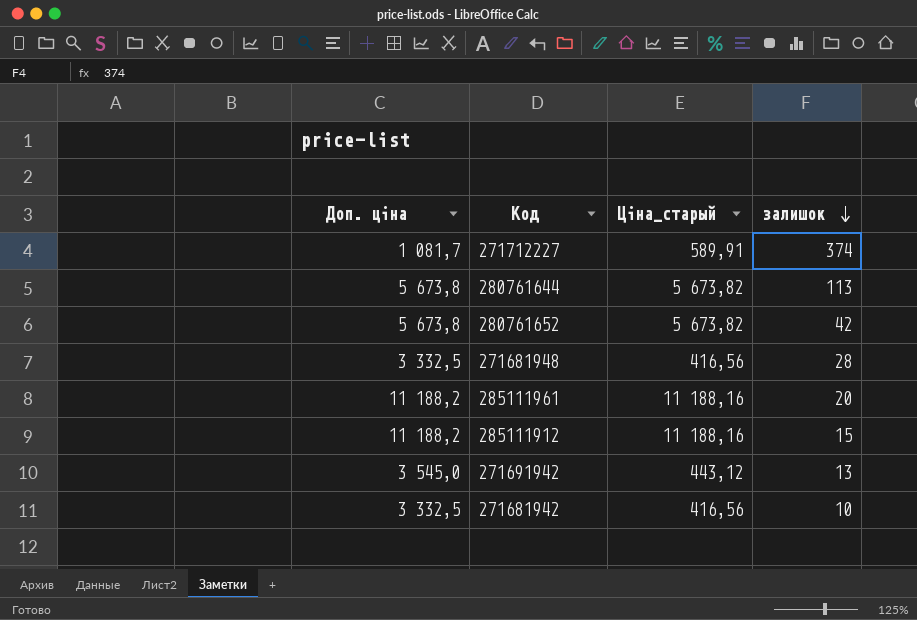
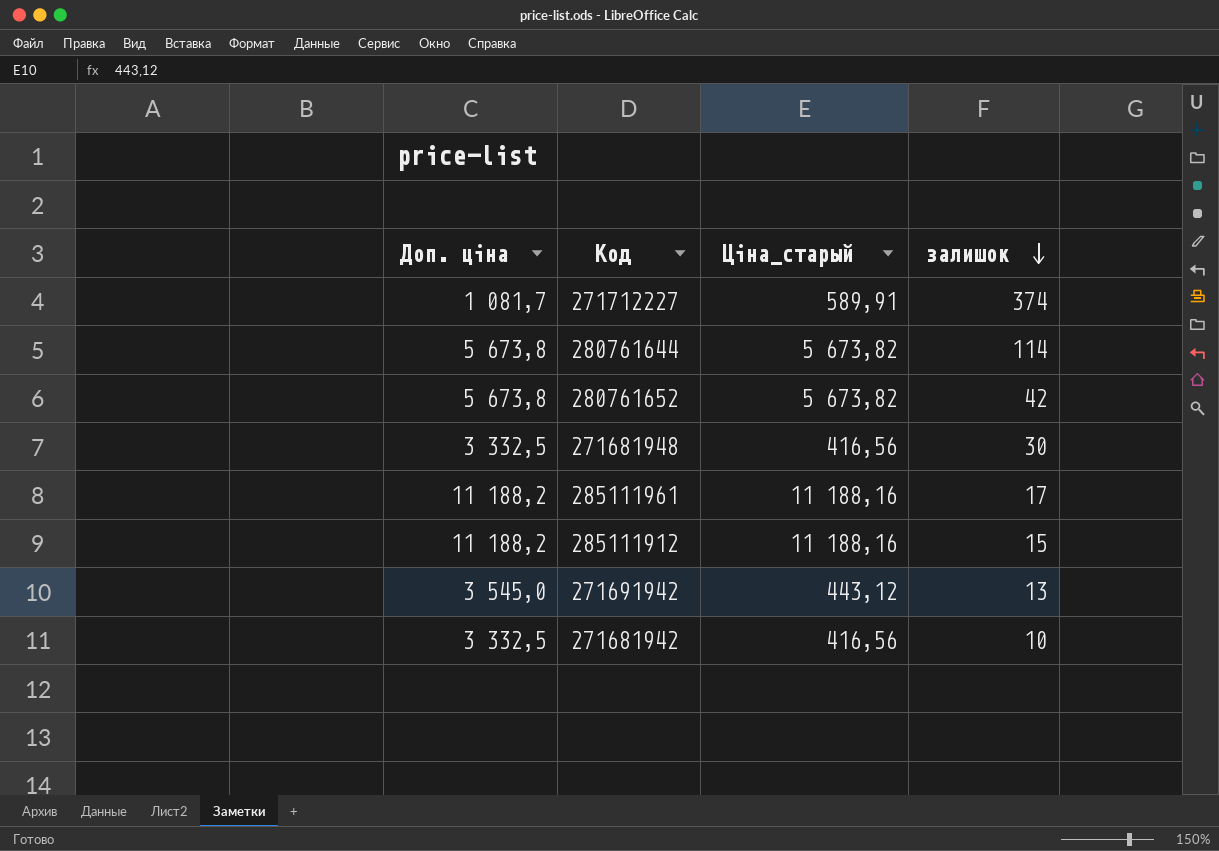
280761644 | залишок: 113 -> 114
271681948 | залишок: 28 -> 30
285111961 | залишок: 20 -> 17

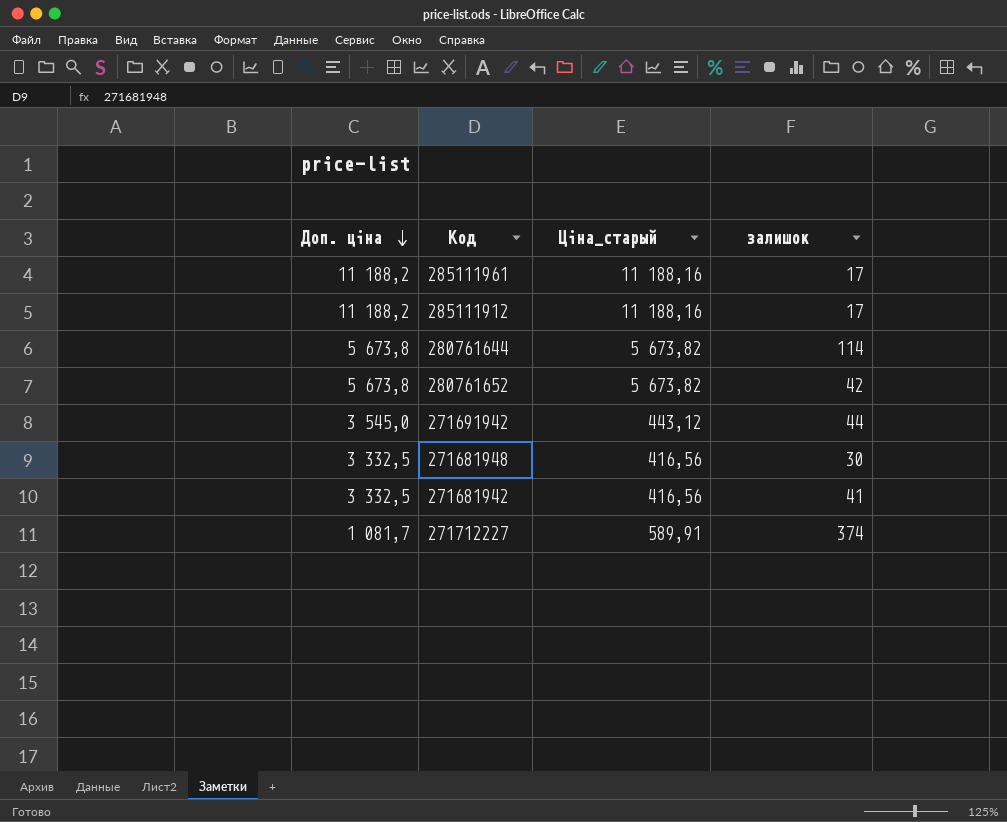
row order: залишок descending -> Доп. ціна descending
285111912 | залишок: 15 -> 17
271691942 | залишок: 13 -> 44
271681942 | залишок: 10 -> 41

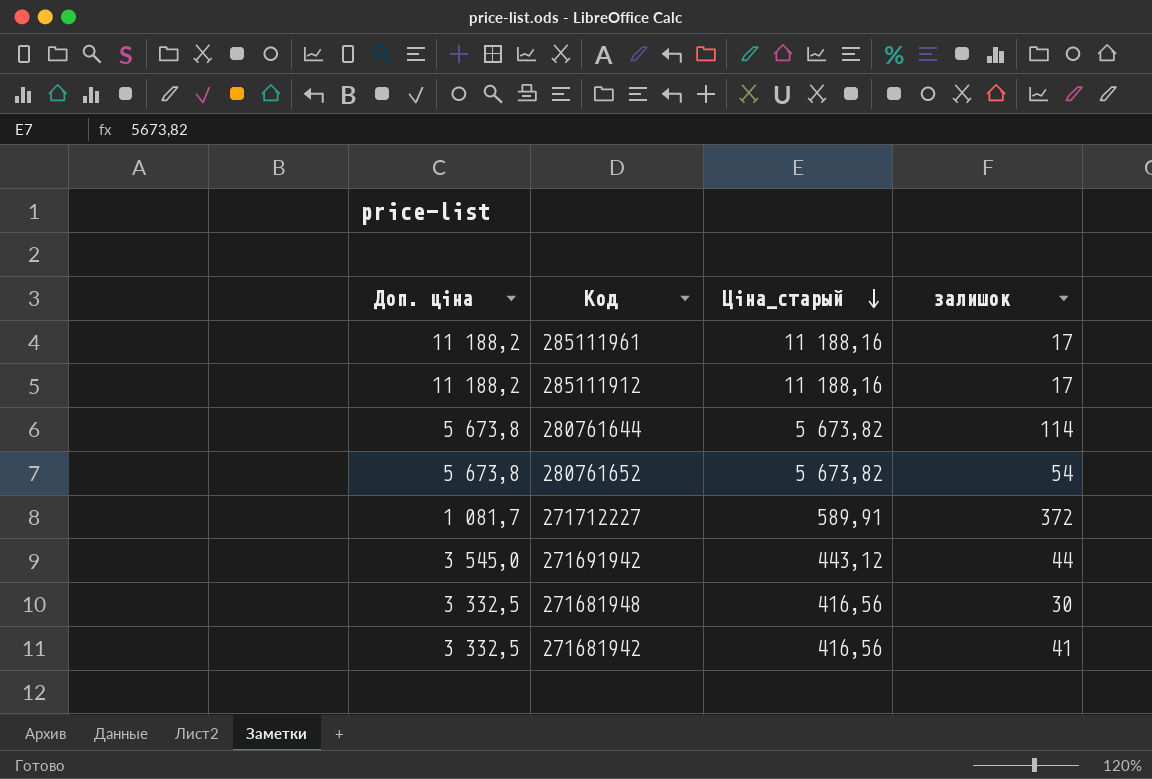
row order: Доп. ціна descending -> Ціна_старый descending
280761652 | залишок: 42 -> 54
271712227 | залишок: 374 -> 372

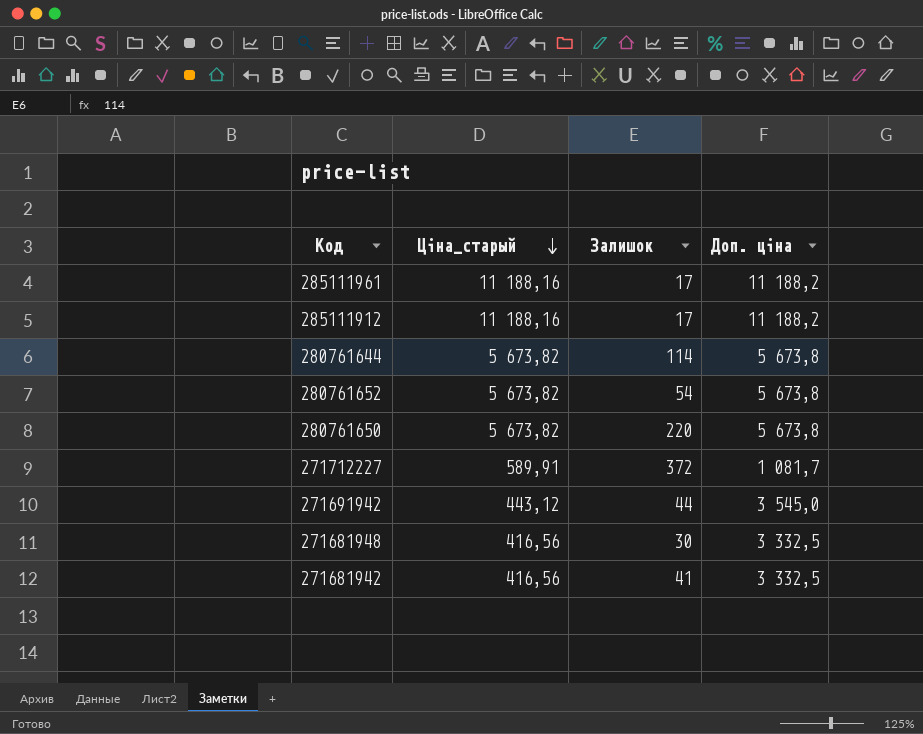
column name: залишок -> Залишок
column Доп. ціна | position: 1 -> 4
row 280761650: none -> 5 673,82 | 220 | 5 673,8

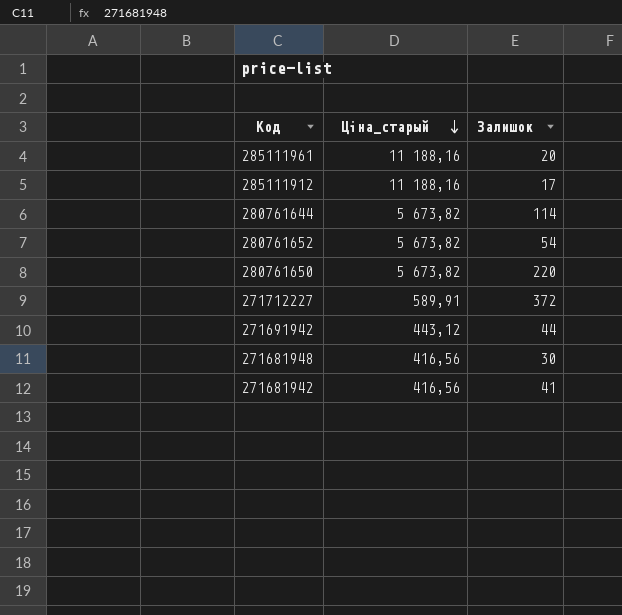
column Доп. ціна | position: 4 -> none
285111961 | Залишок: 17 -> 20

